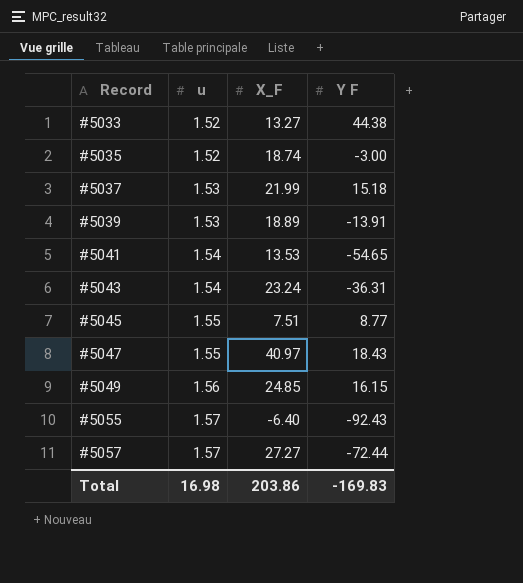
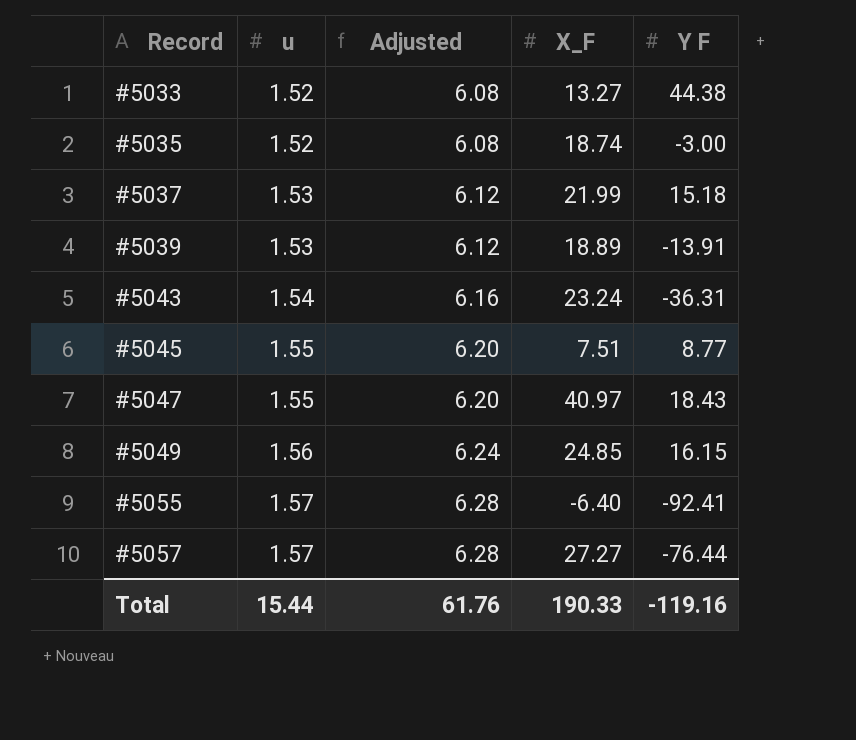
column Adjusted | formula: none -> [u] * 4
row #5041: 1.54 | 13.53 | -54.65 -> none
#5055 | Y F: -92.43 -> -92.41
#5057 | Y F: -72.44 -> -76.44
Total | u: 16.98 -> 15.44
Total | X_F: 203.86 -> 190.33
Total | Y F: -169.83 -> -119.16

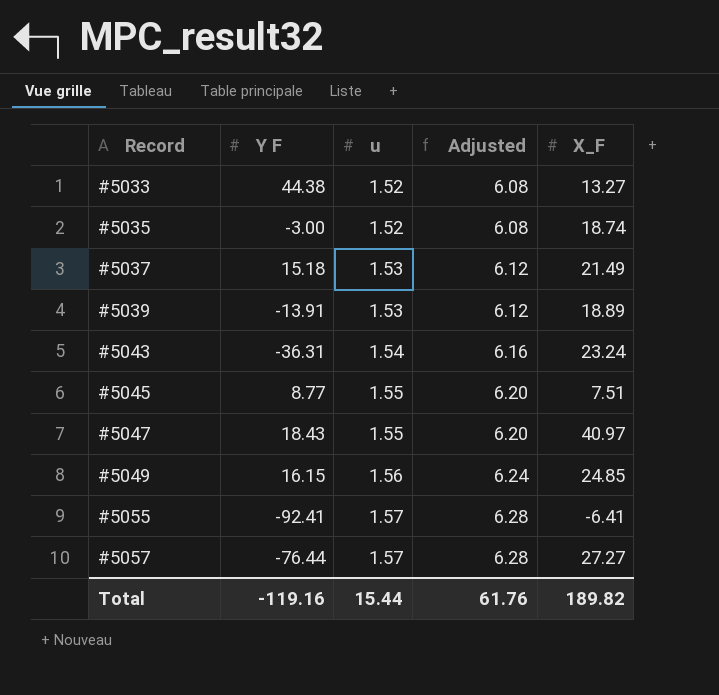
column Y F | position: 5 -> 2
#5037 | X_F: 21.99 -> 21.49
#5055 | X_F: -6.40 -> -6.41
Total | X_F: 190.33 -> 189.82

